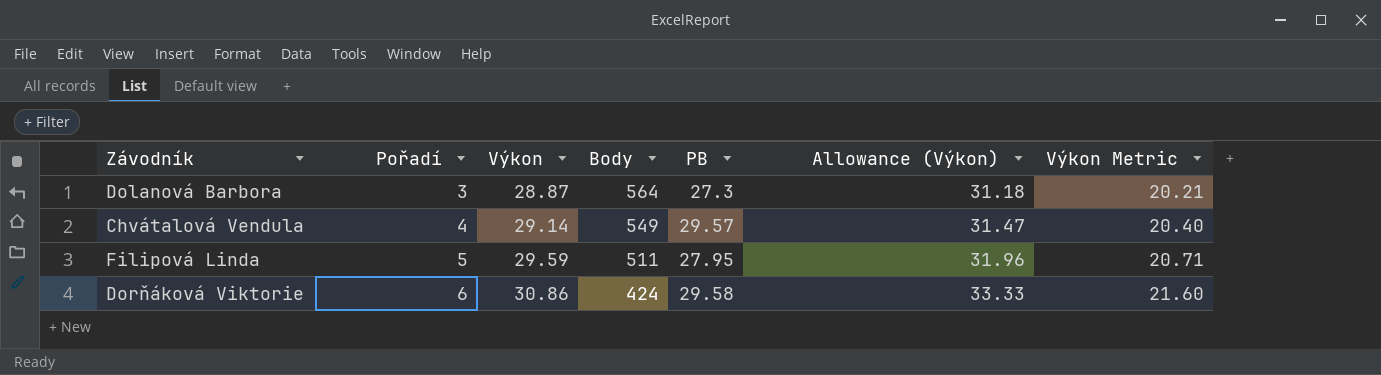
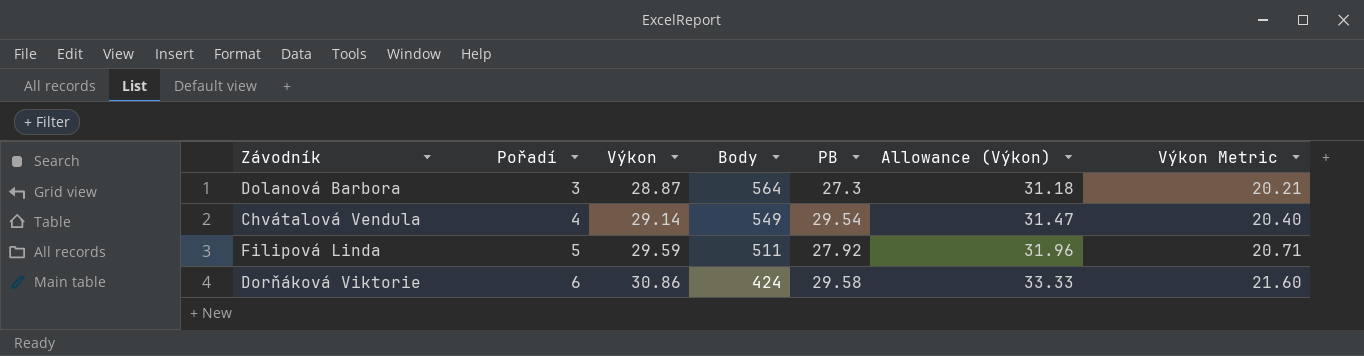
Chvátalová Vendula | PB: 29.57 -> 29.54
Filipová Linda | PB: 27.95 -> 27.92

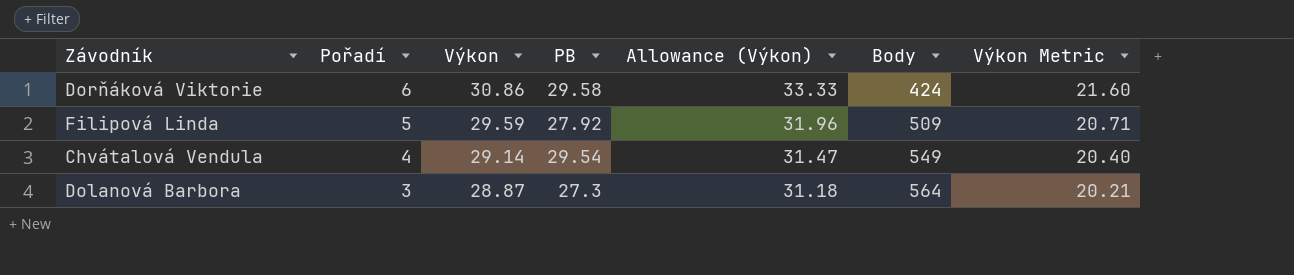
row order: Pořadí ascending -> Pořadí descending
column Body | position: 4 -> 6
Filipová Linda | Body: 511 -> 509

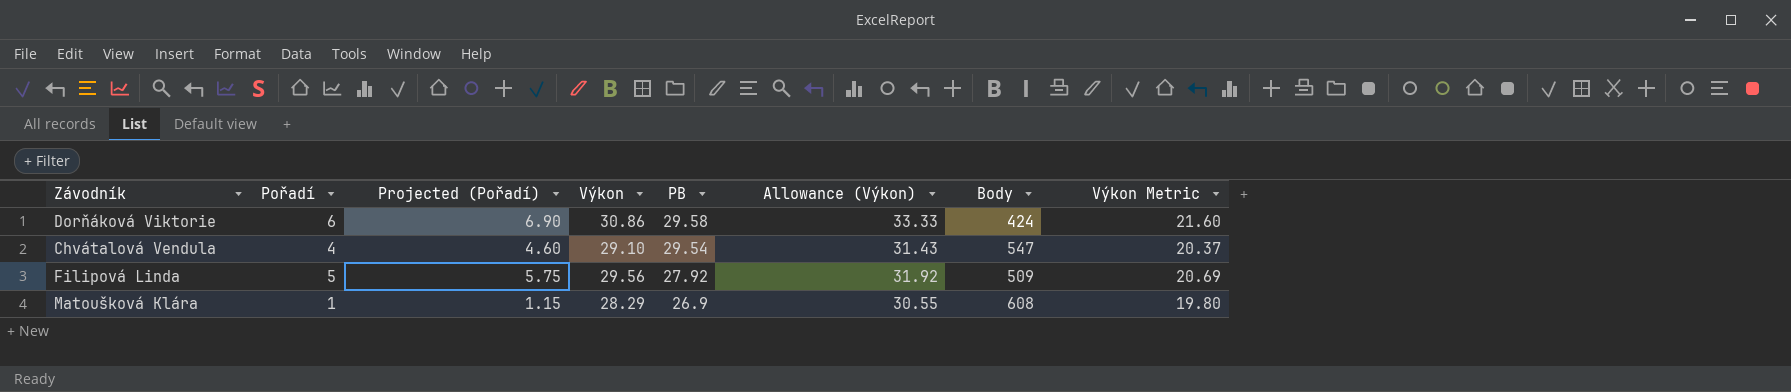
row order: Pořadí descending -> PB descending
column Projected (Pořadí) | formula: none -> [Pořadí] * 1.15
row Dolanová Barbora: 3 | 28.87 | 27.3 | 31.18 | 564 | 20.21 -> none
Chvátalová Vendula | Výkon: 29.14 -> 29.10
Chvátalová Vendula | Allowance (Výkon): 31.47 -> 31.43
Chvátalová Vendula | Body: 549 -> 547
Chvátalová Vendula | Výkon Metric: 20.40 -> 20.37
Filipová Linda | Výkon: 29.59 -> 29.56
Filipová Linda | Allowance (Výkon): 31.96 -> 31.92
Filipová Linda | Výkon Metric: 20.71 -> 20.69
row Matoušková Klára: none -> 1 | 1.15 | 28.29 | 26.9 | 30.55 | 608 | 19.80

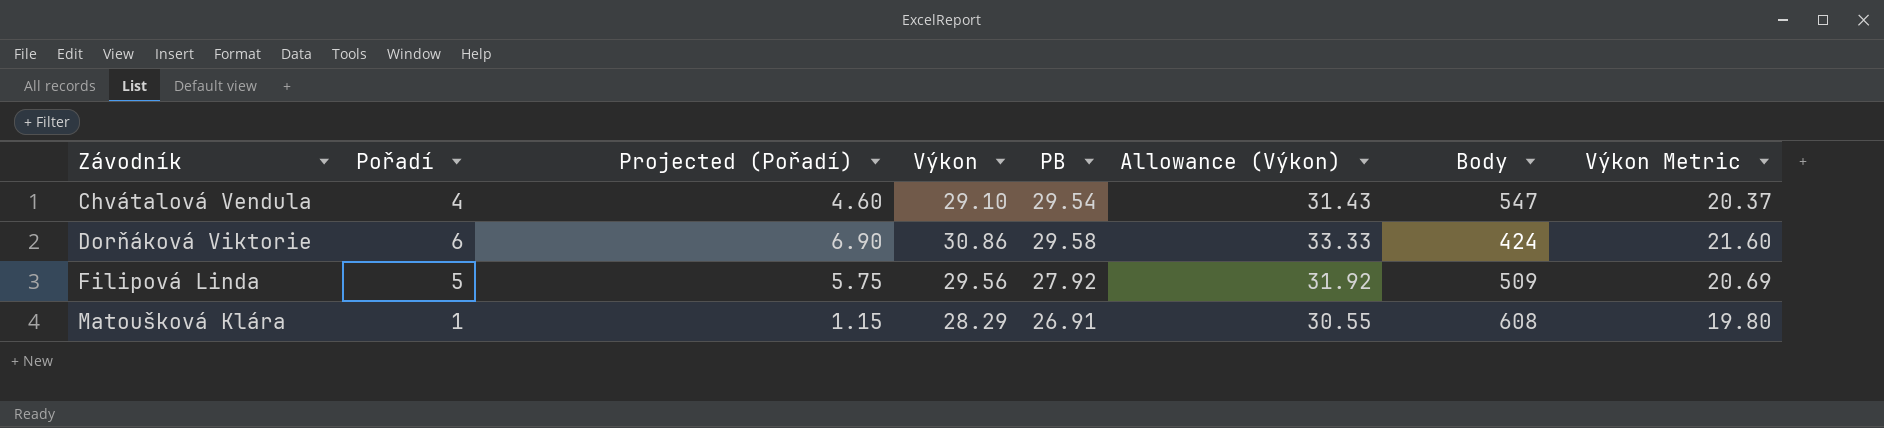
row order: PB descending -> Závodník ascending
Matoušková Klára | PB: 26.9 -> 26.91

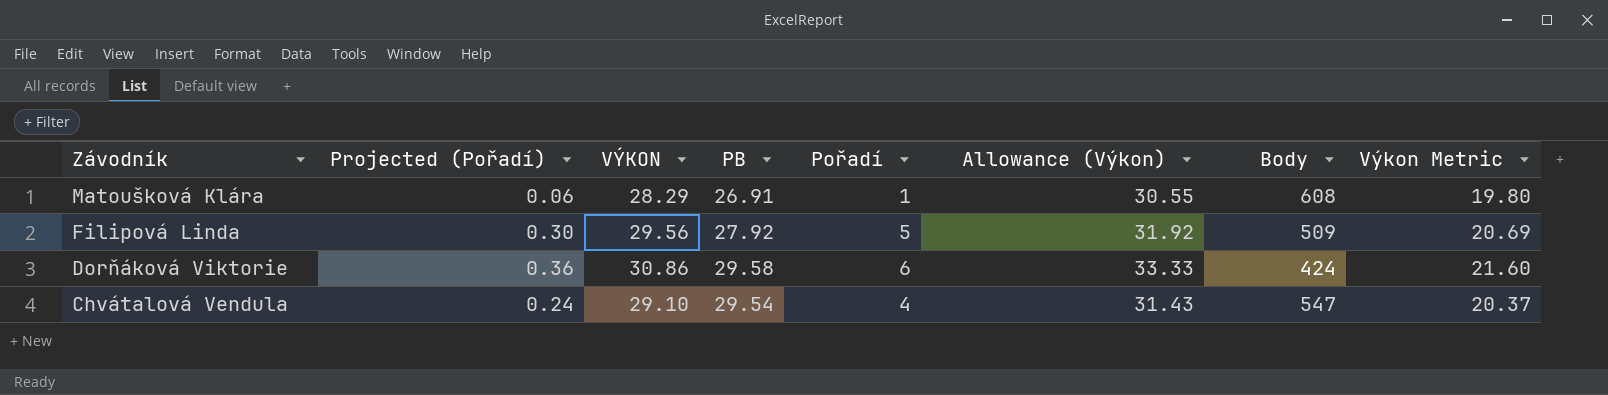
row order: Závodník ascending -> Závodník descending
column Projected (Pořadí) | formula: [Pořadí] * 1.15 -> [Pořadí] * 0.06
column name: Výkon -> VÝKON
column Pořadí | position: 2 -> 5

